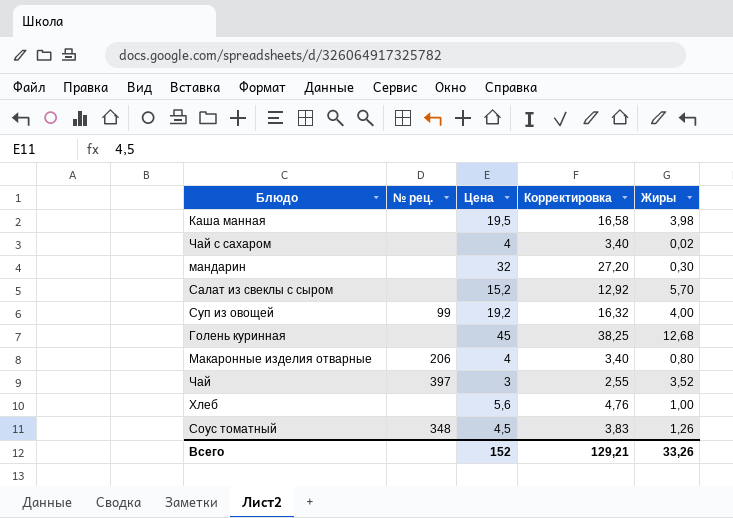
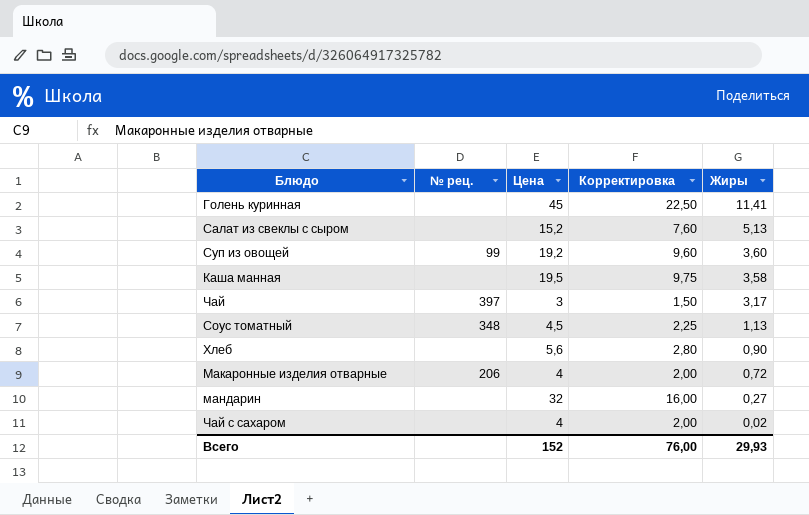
row order: none -> Жиры descending
column Корректировка | formula: [Цена] * 0,85 -> [Цена] * 0,5
Голень куринная | Жиры: 12,68 -> 11,41
Салат из свеклы с сыром | Жиры: 5,70 -> 5,13
Суп из овощей | Жиры: 4,00 -> 3,60
Каша манная | Жиры: 3,98 -> 3,58
Чай | Жиры: 3,52 -> 3,17
Соус томатный | Жиры: 1,26 -> 1,13
Хлеб | Жиры: 1,00 -> 0,90
Макаронные изделия отварные | Жиры: 0,80 -> 0,72
мандарин | Жиры: 0,30 -> 0,27
Всего | Корректировка: 129,21 -> 76,00
Всего | Жиры: 33,26 -> 29,93

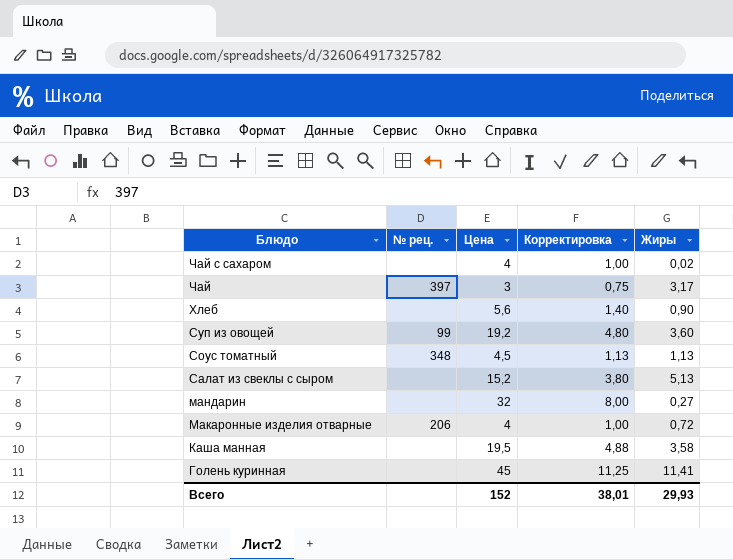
row order: Жиры descending -> Блюдо descending
column Корректировка | formula: [Цена] * 0,5 -> [Цена] * 0,25
Всего | Корректировка: 76,00 -> 38,01

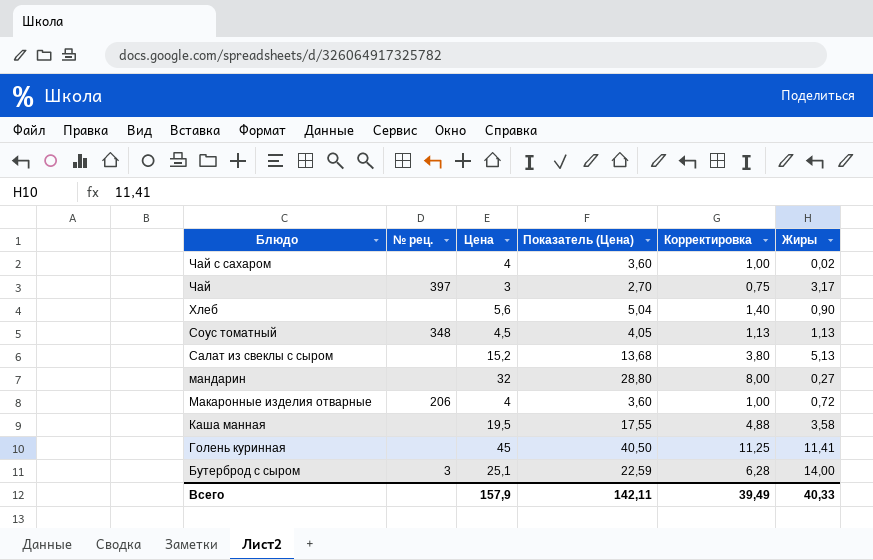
column Показатель (Цена) | formula: none -> [Цена] * 0,9
row Суп из овощей: 99 | 19,2 | 4,80 | 3,60 -> none
row Бутерброд с сыром: none -> 3 | 25,1 | 22,59 | 6,28 | 14,00
Всего | Цена: 152 -> 157,9
Всего | Корректировка: 38,01 -> 39,49
Всего | Жиры: 29,93 -> 40,33

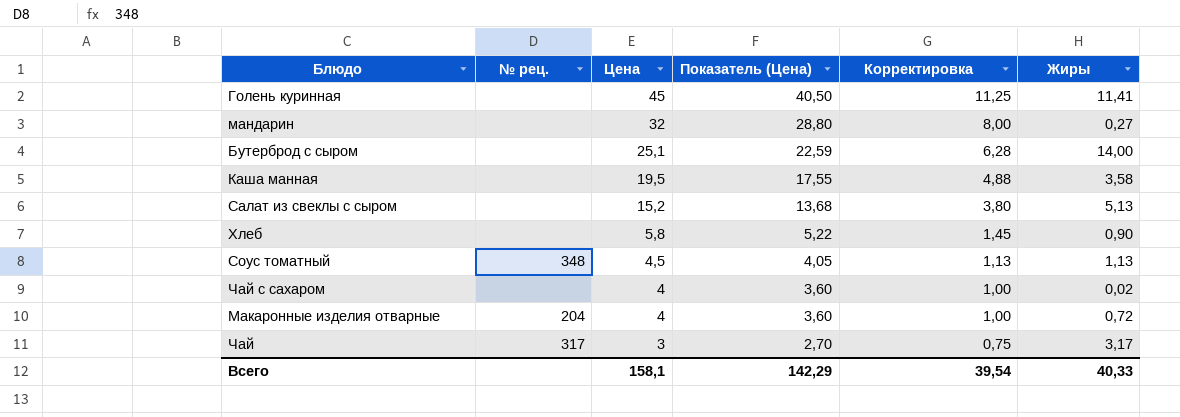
row order: Блюдо descending -> Цена descending
Бутерброд с сыром | № рец.: 3 -> none
Хлеб | Цена: 5,6 -> 5,8
Хлеб | Показатель (Цена): 5,04 -> 5,22
Хлеб | Корректировка: 1,40 -> 1,45
Макаронные изделия отварные | № рец.: 206 -> 204
Чай | № рец.: 397 -> 317
Всего | Цена: 157,9 -> 158,1
Всего | Показатель (Цена): 142,11 -> 142,29
Всего | Корректировка: 39,49 -> 39,54

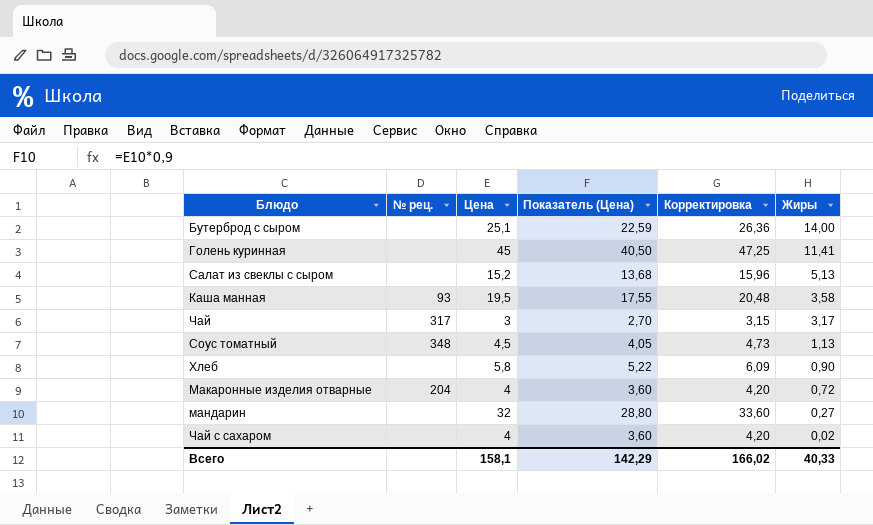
row order: Цена descending -> Жиры descending
column Корректировка | formula: [Цена] * 0,25 -> [Цена] * 1,05
Каша манная | № рец.: none -> 93
Всего | Корректировка: 39,54 -> 166,02

